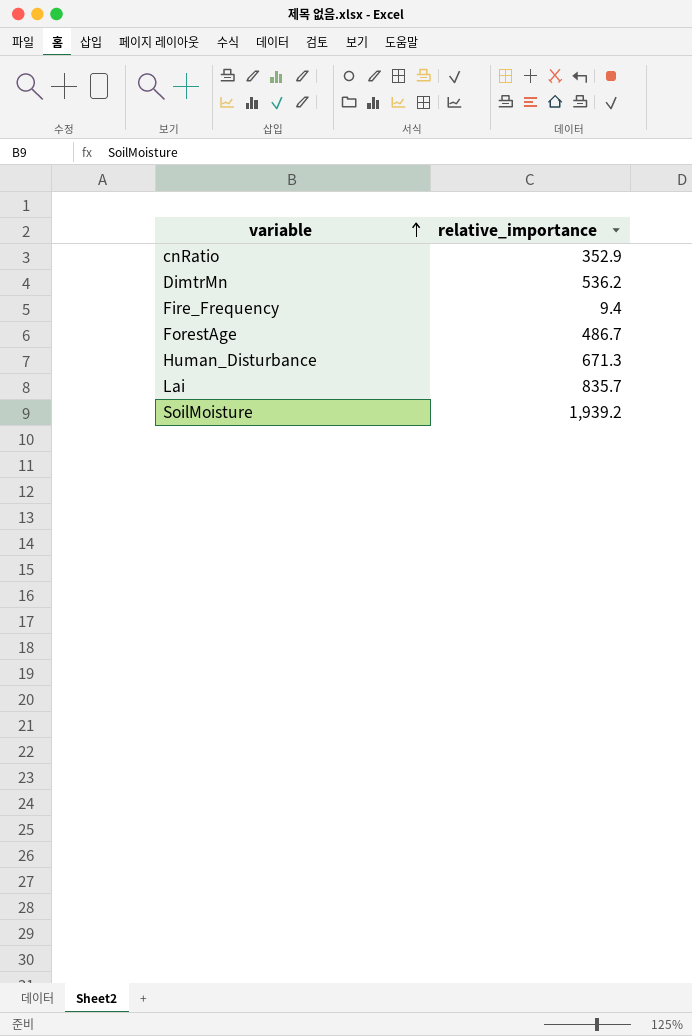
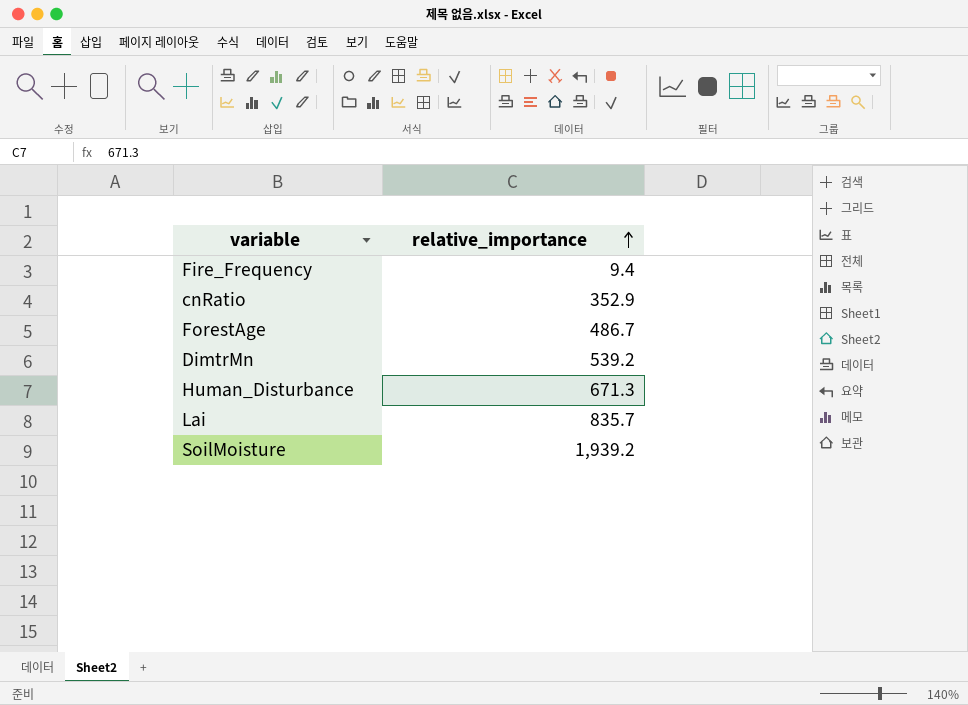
row order: variable ascending -> relative_importance ascending
DimtrMn | relative_importance: 536.2 -> 539.2

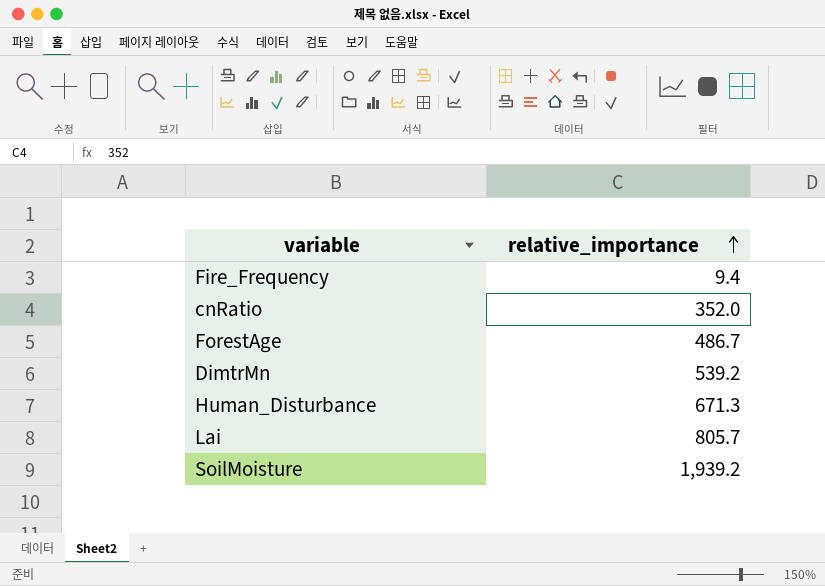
cnRatio | relative_importance: 352.9 -> 352.0
Lai | relative_importance: 835.7 -> 805.7

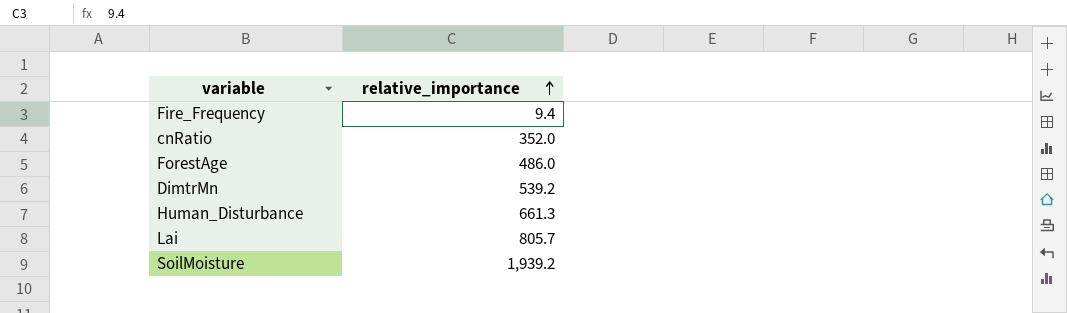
ForestAge | relative_importance: 486.7 -> 486.0
Human_Disturbance | relative_importance: 671.3 -> 661.3

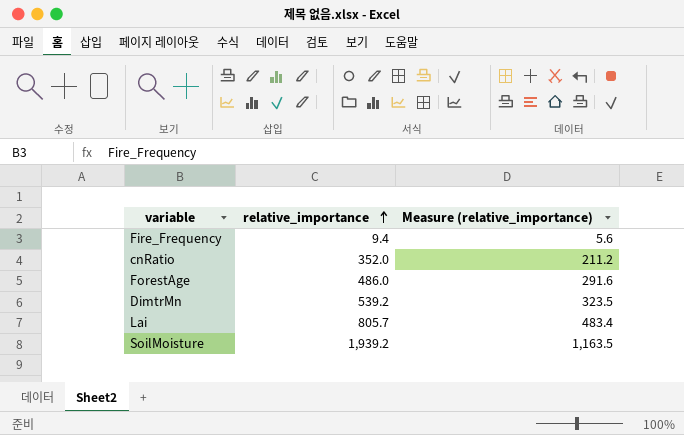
column Measure (relative_importance) | formula: none -> [relative_importance] * 0.6
row Human_Disturbance: 661.3 -> none

